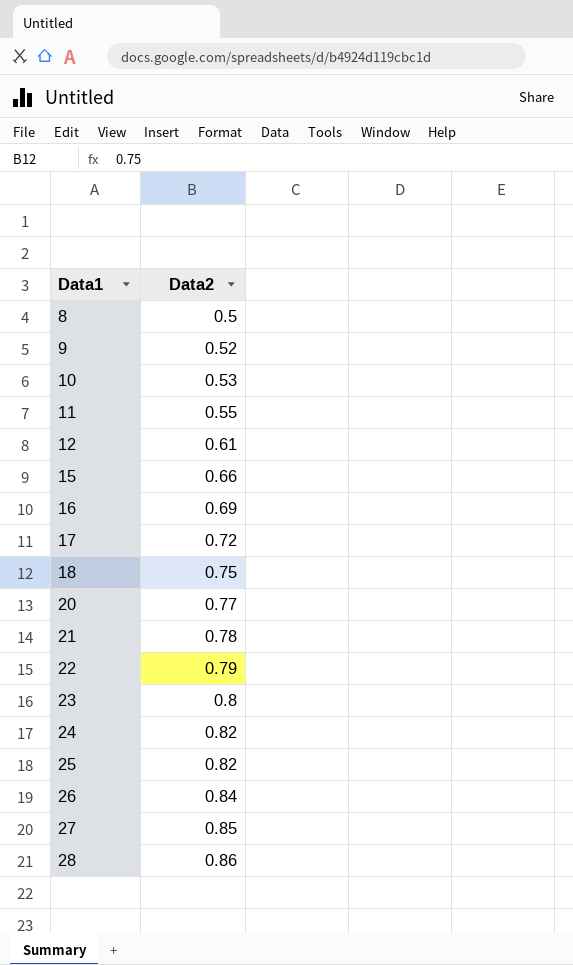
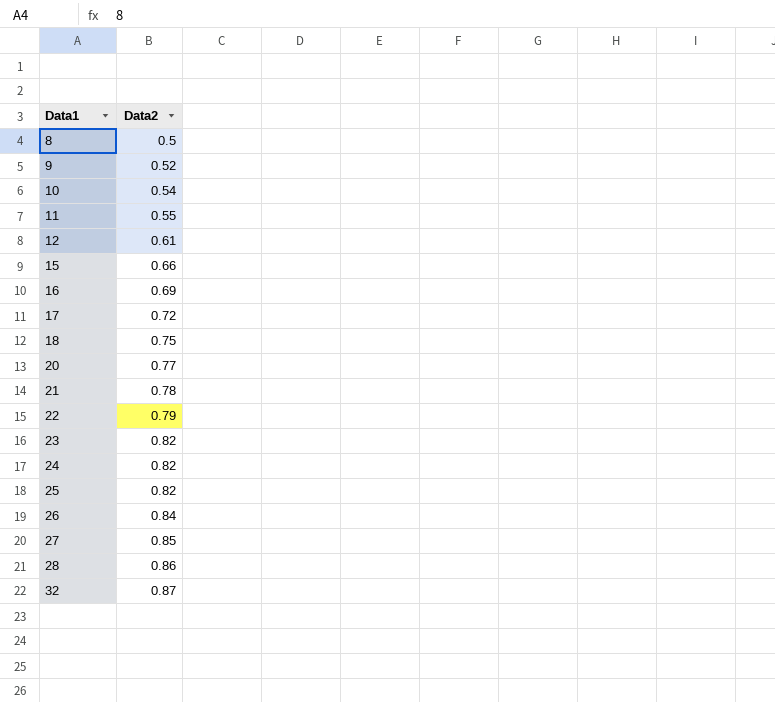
10 | Data2: 0.53 -> 0.54
23 | Data2: 0.8 -> 0.82
row 32: none -> 0.87

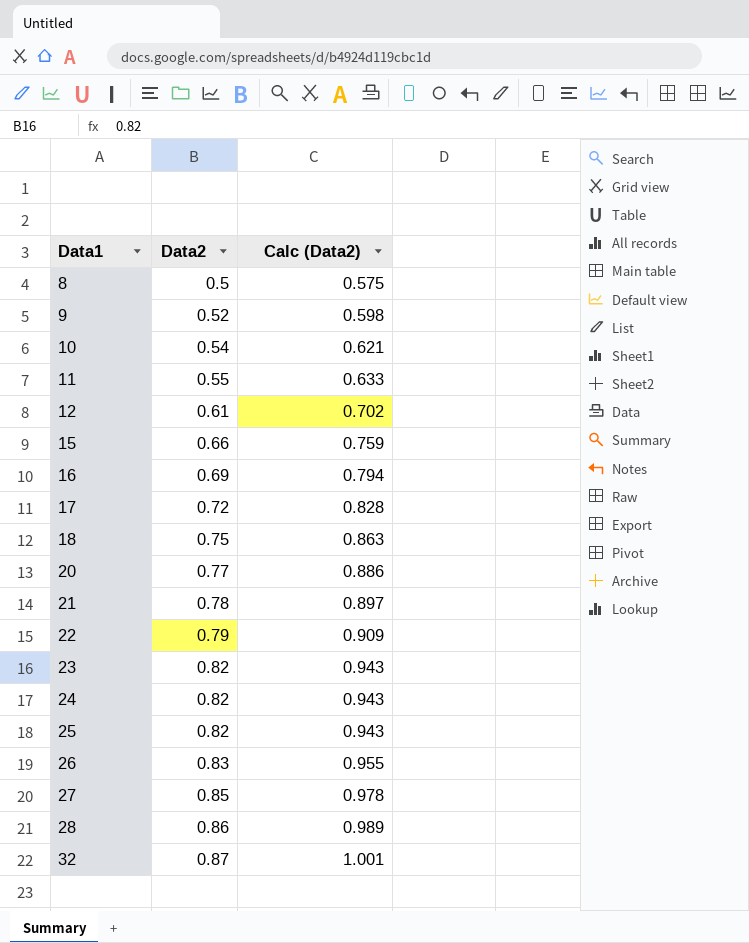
column Calc (Data2) | formula: none -> [Data2] * 1.15
26 | Data2: 0.84 -> 0.83

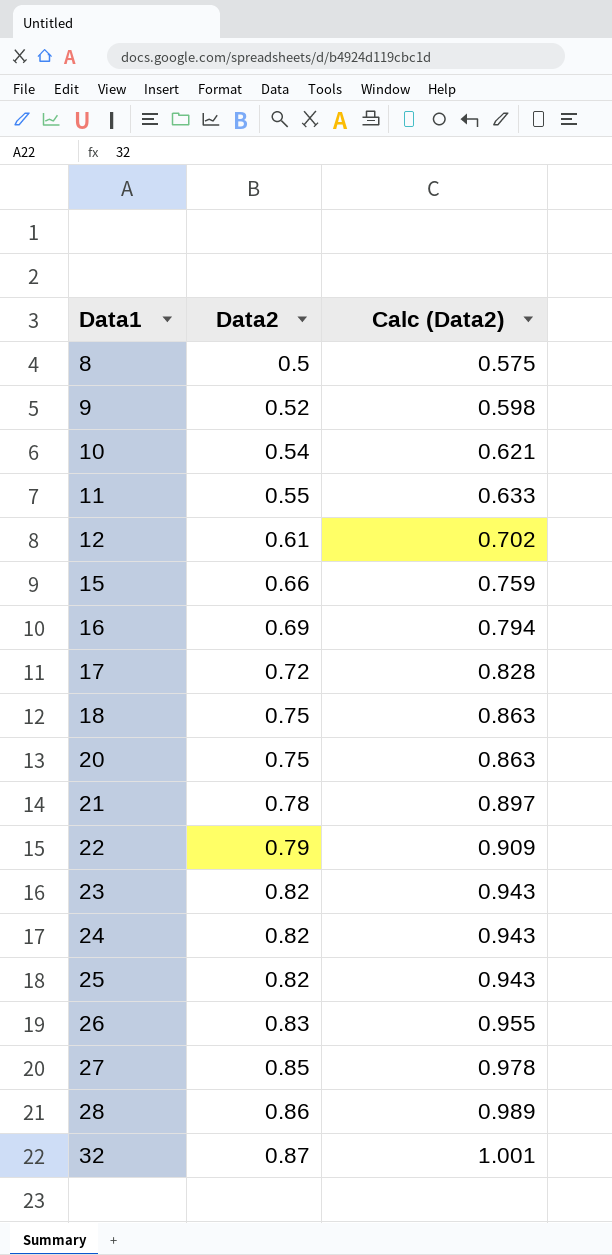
20 | Data2: 0.77 -> 0.75
20 | Calc (Data2): 0.886 -> 0.863

